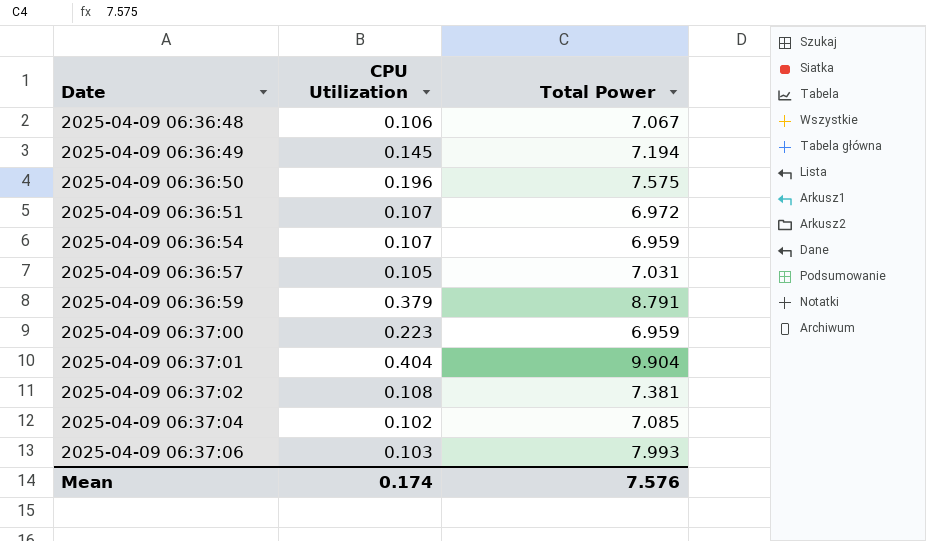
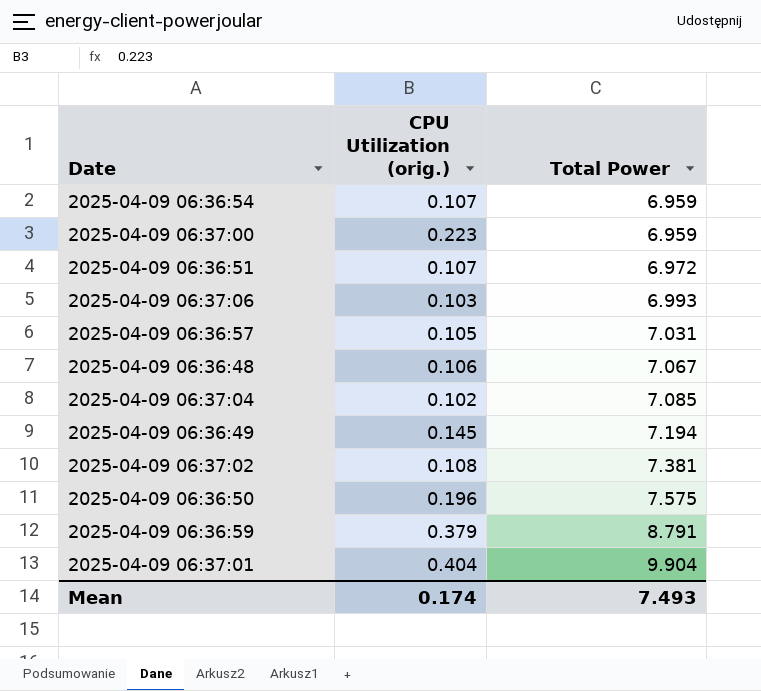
row order: Date ascending -> Total Power ascending
column name: CPU Utilization -> CPU Utilization (orig.)
2025-04-09 06:37:06 | Total Power: 7.993 -> 6.993
Mean | Total Power: 7.576 -> 7.493

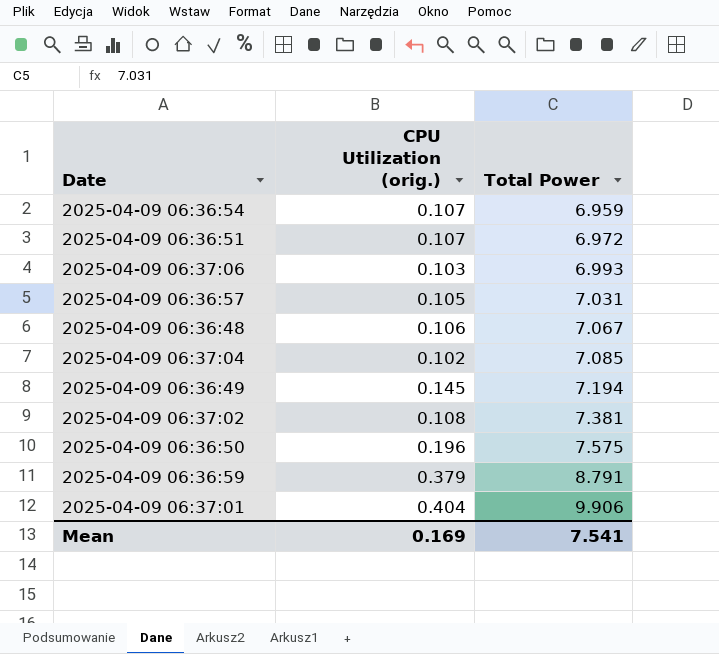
row 2025-04-09 06:37:00: 0.223 | 6.959 -> none
2025-04-09 06:37:01 | Total Power: 9.904 -> 9.906
Mean | CPU Utilization (orig.): 0.174 -> 0.169
Mean | Total Power: 7.493 -> 7.541

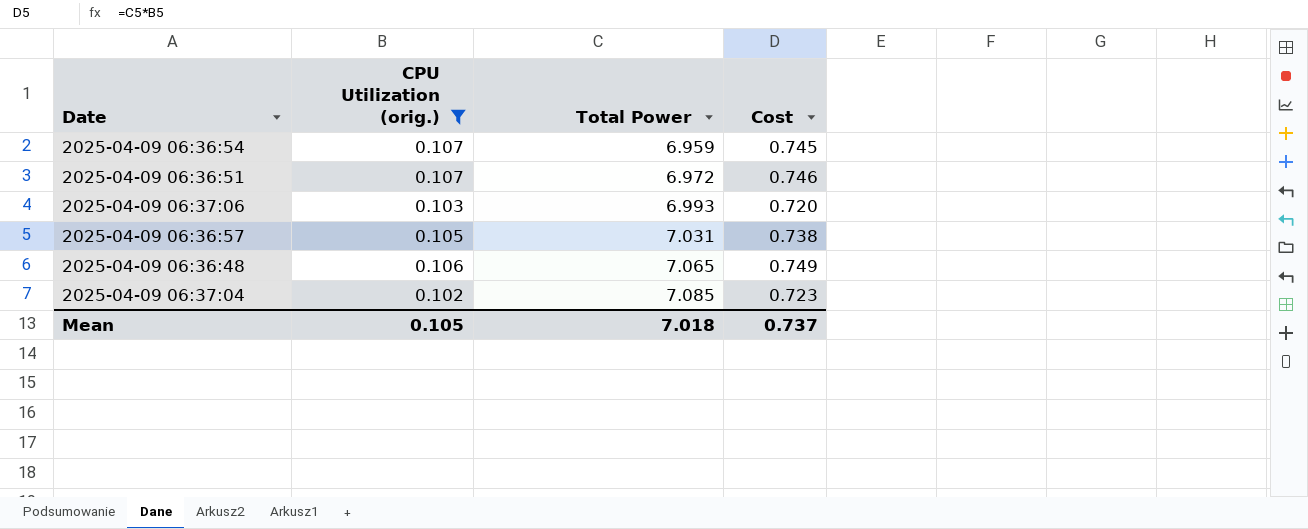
filter: none -> CPU Utilization (orig.) <= 0.107
column Cost | formula: none -> [CPU Utilization (orig.)] * [Total Power]
2025-04-09 06:36:48 | Total Power: 7.067 -> 7.065
Mean | CPU Utilization (orig.): 0.169 -> 0.105
Mean | Total Power: 7.541 -> 7.018

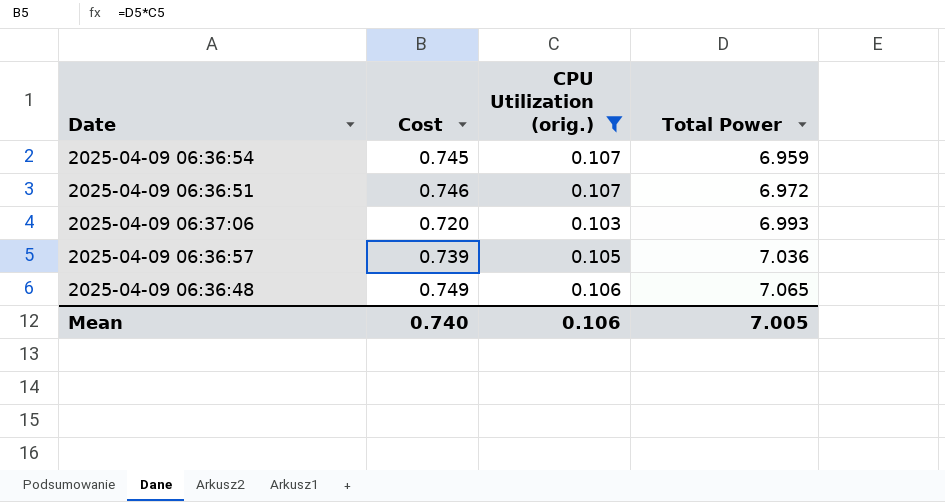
column Cost | position: 4 -> 2
row 2025-04-09 06:37:04: 0.102 | 7.085 | 0.723 -> none
2025-04-09 06:36:57 | Cost: 0.738 -> 0.739
2025-04-09 06:36:57 | Total Power: 7.031 -> 7.036
Mean | Cost: 0.737 -> 0.740
Mean | CPU Utilization (orig.): 0.105 -> 0.106
Mean | Total Power: 7.018 -> 7.005

